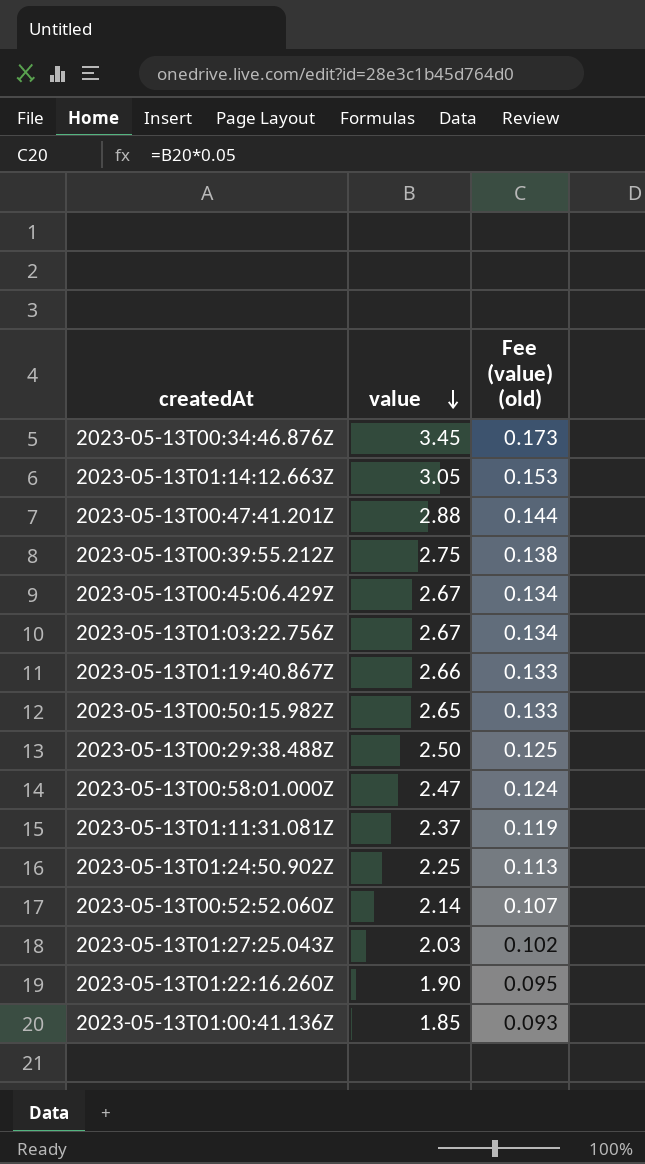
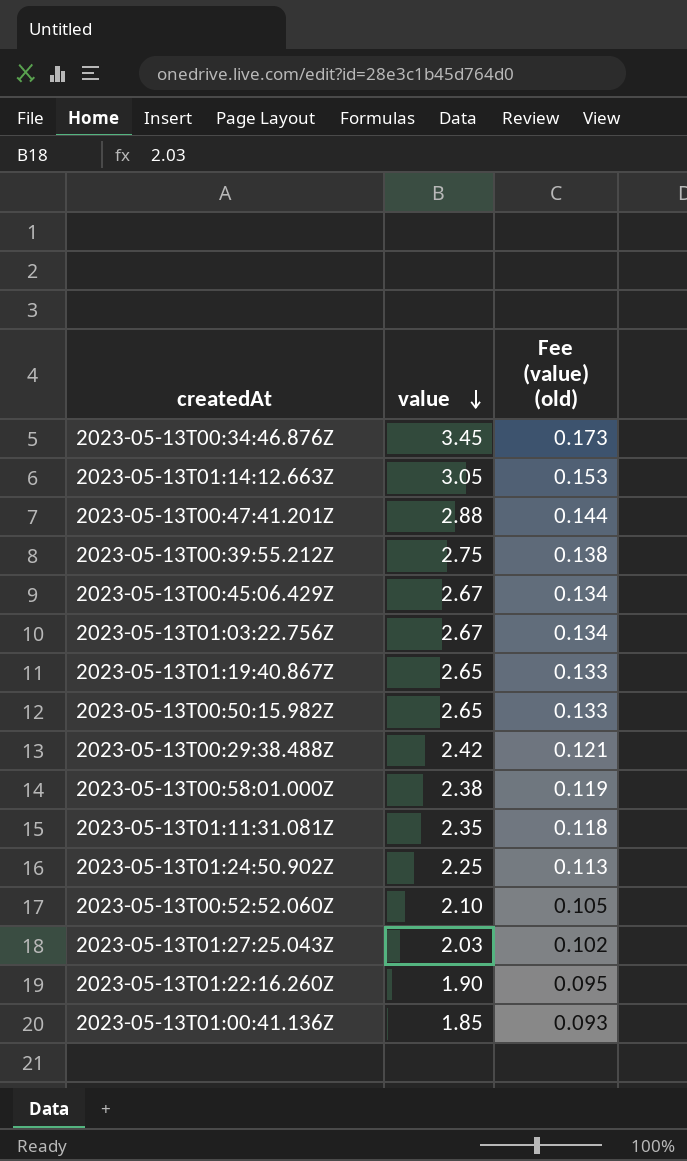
2023-05-13T01:19:40.867Z | value: 2.66 -> 2.65
2023-05-13T00:29:38.488Z | value: 2.50 -> 2.42
2023-05-13T00:29:38.488Z | Fee (value) (old): 0.125 -> 0.121
2023-05-13T00:58:01.000Z | value: 2.47 -> 2.38
2023-05-13T00:58:01.000Z | Fee (value) (old): 0.124 -> 0.119
2023-05-13T01:11:31.081Z | value: 2.37 -> 2.35
2023-05-13T01:11:31.081Z | Fee (value) (old): 0.119 -> 0.118
2023-05-13T00:52:52.060Z | value: 2.14 -> 2.10
2023-05-13T00:52:52.060Z | Fee (value) (old): 0.107 -> 0.105

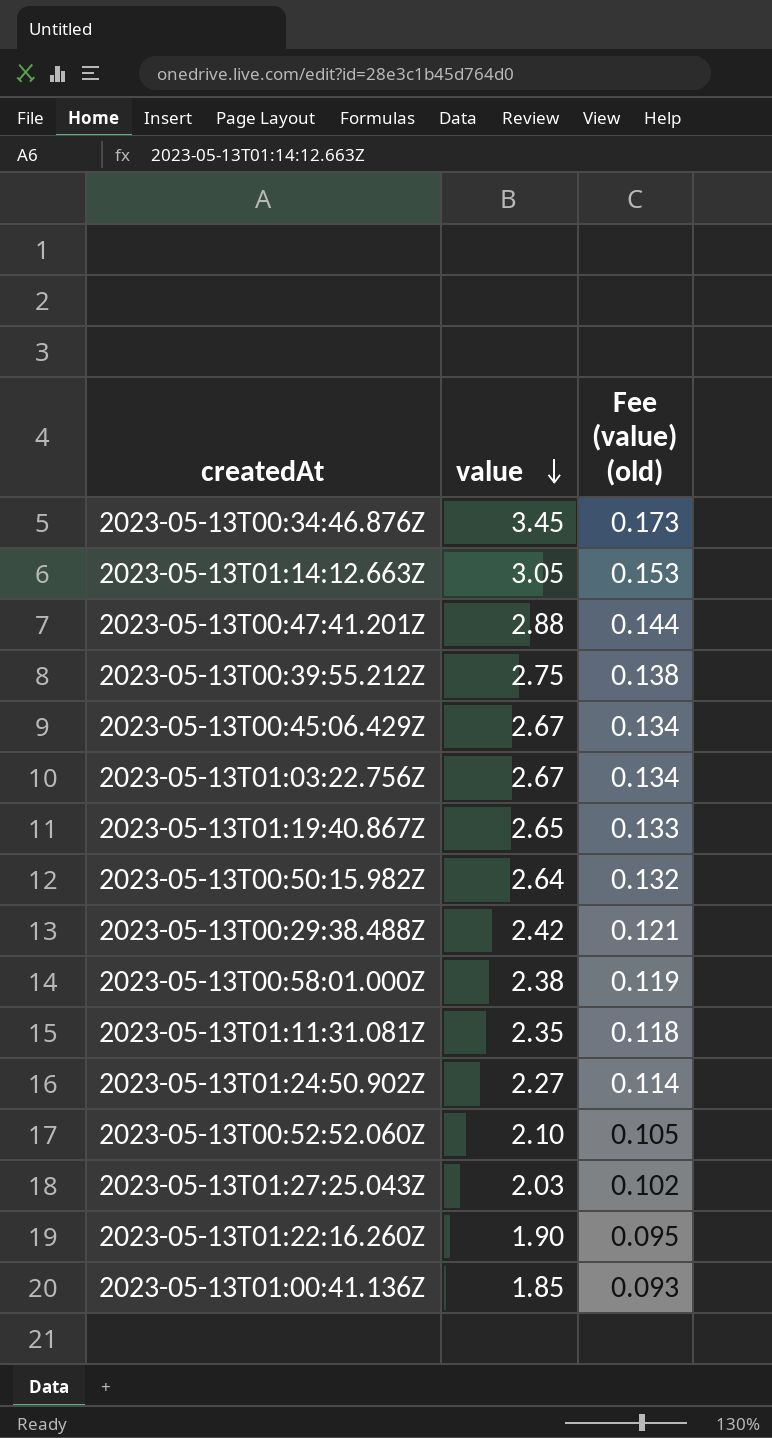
2023-05-13T00:50:15.982Z | value: 2.65 -> 2.64
2023-05-13T00:50:15.982Z | Fee (value) (old): 0.133 -> 0.132
2023-05-13T01:24:50.902Z | value: 2.25 -> 2.27
2023-05-13T01:24:50.902Z | Fee (value) (old): 0.113 -> 0.114

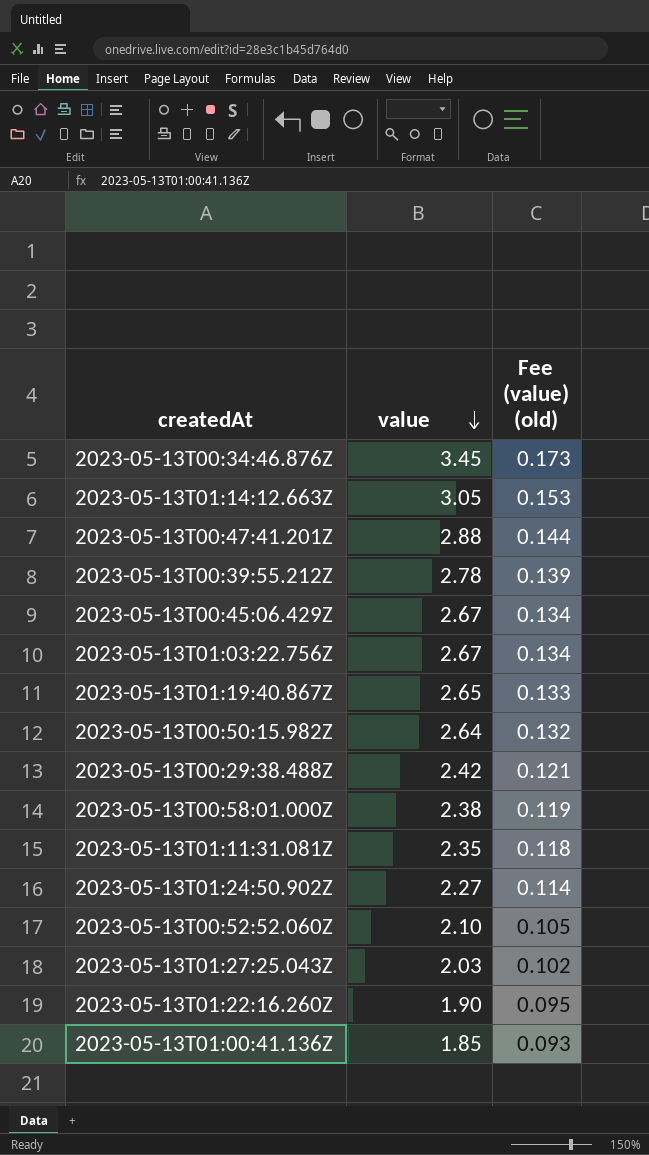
2023-05-13T00:39:55.212Z | value: 2.75 -> 2.78
2023-05-13T00:39:55.212Z | Fee (value) (old): 0.138 -> 0.139

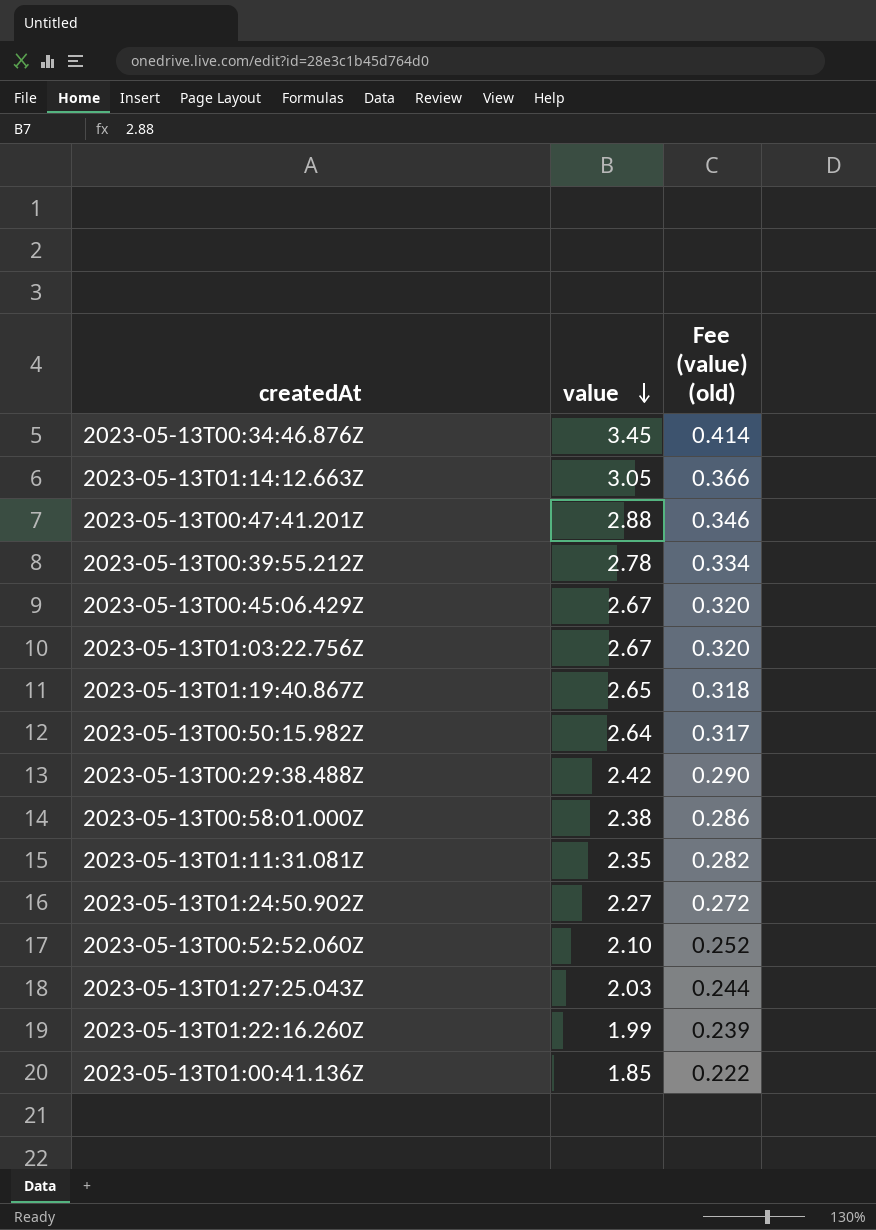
column Fee (value) (old) | formula: [value] * 0.05 -> [value] * 0.12
2023-05-13T01:22:16.260Z | value: 1.90 -> 1.99

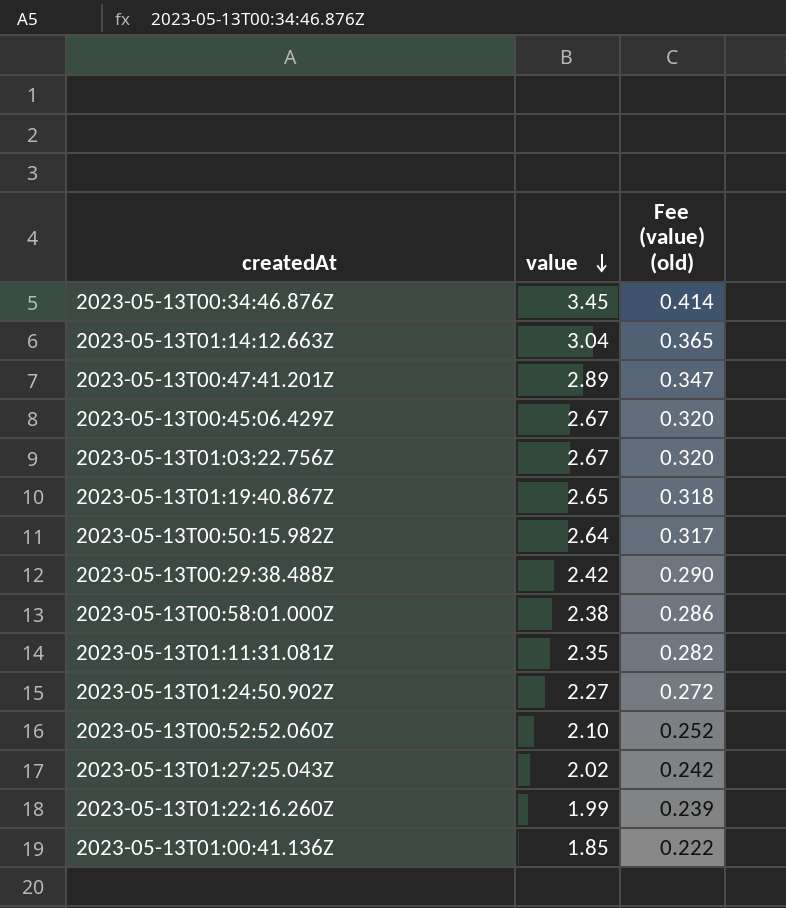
row 2023-05-13T00:39:55.212Z: 2.78 | 0.334 -> none
2023-05-13T01:14:12.663Z | value: 3.05 -> 3.04
2023-05-13T01:14:12.663Z | Fee (value) (old): 0.366 -> 0.365
2023-05-13T00:47:41.201Z | value: 2.88 -> 2.89
2023-05-13T00:47:41.201Z | Fee (value) (old): 0.346 -> 0.347
2023-05-13T01:27:25.043Z | value: 2.03 -> 2.02
2023-05-13T01:27:25.043Z | Fee (value) (old): 0.244 -> 0.242

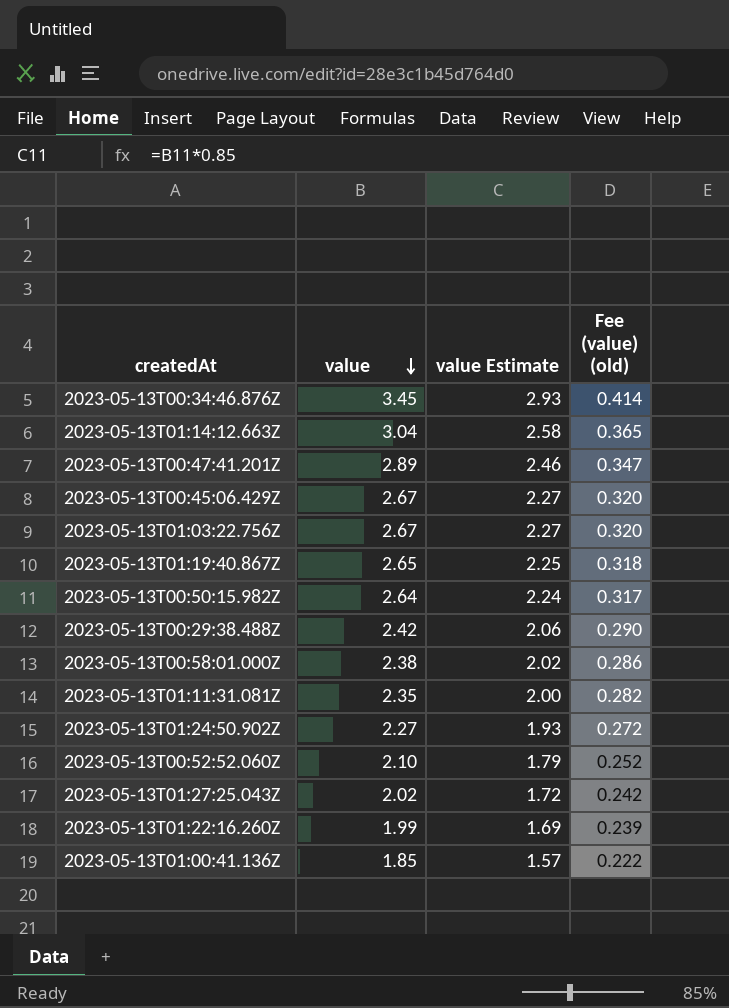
column value Estimate | formula: none -> [value] * 0.85

